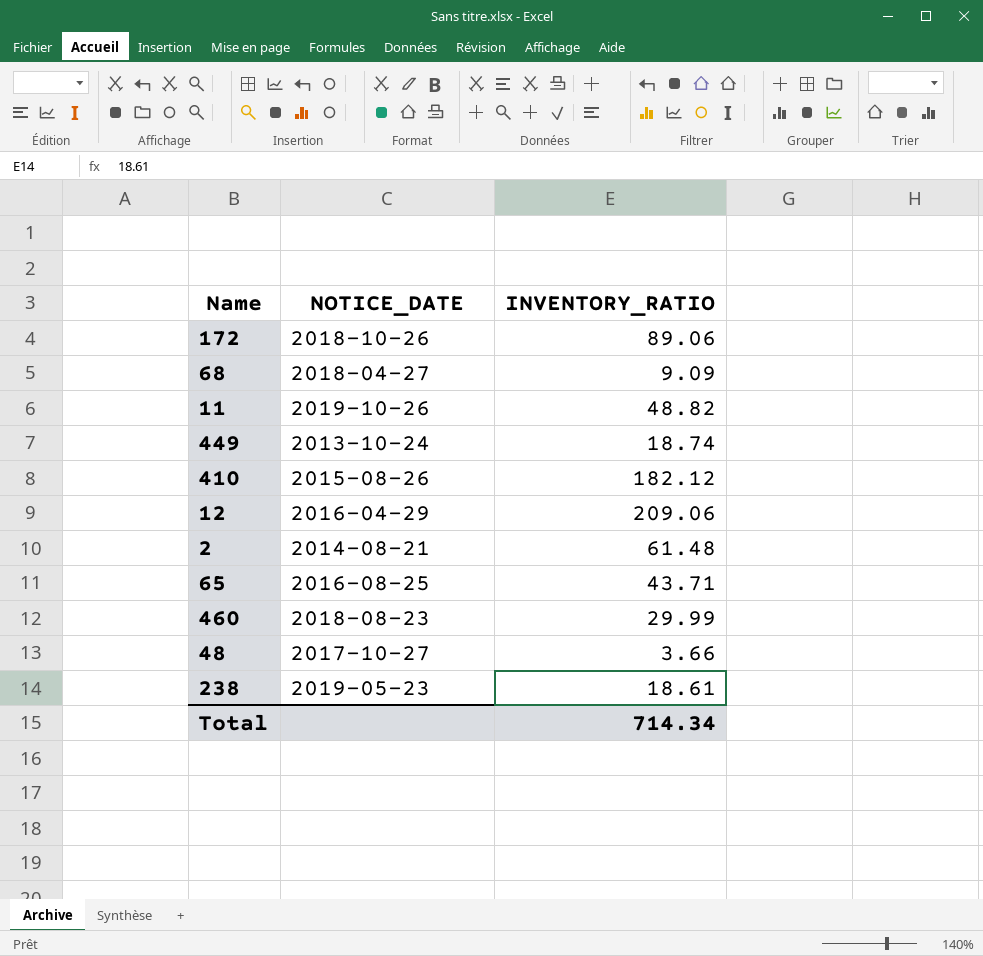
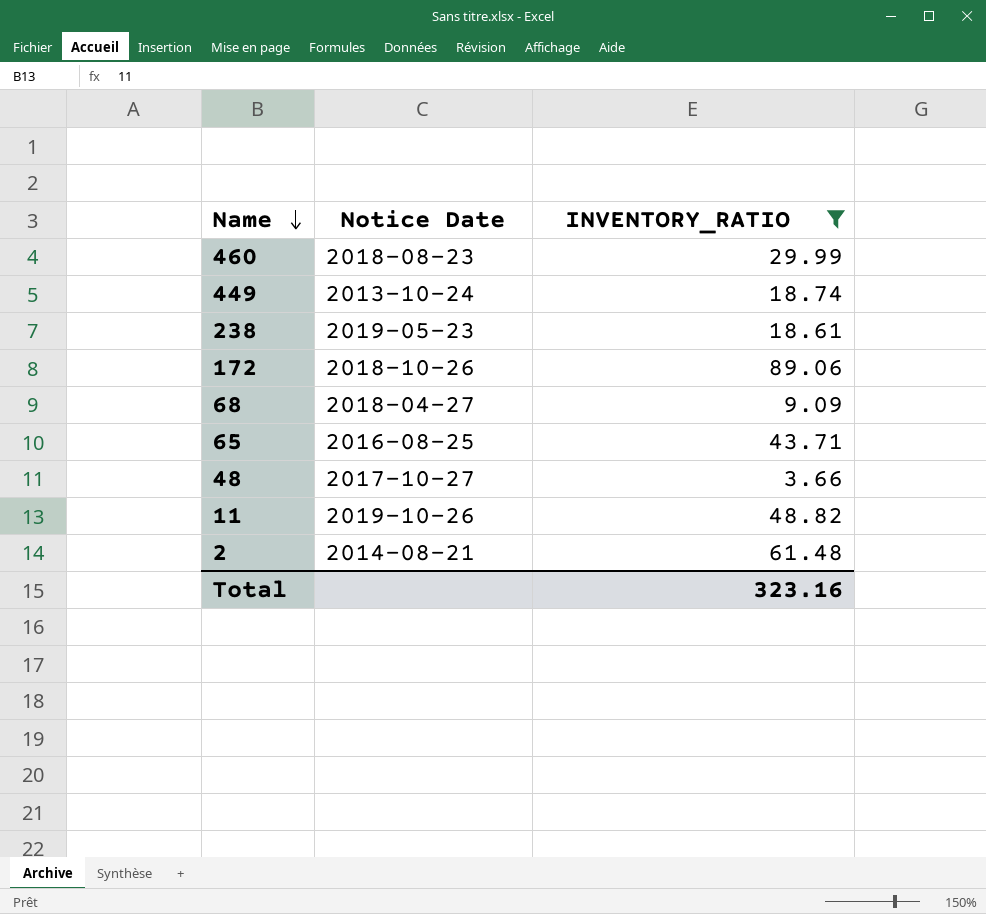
filter: none -> INVENTORY_RATIO <= 89.06
row order: none -> Name descending
column name: NOTICE_DATE -> Notice Date
Total | INVENTORY_RATIO: 714.34 -> 323.16

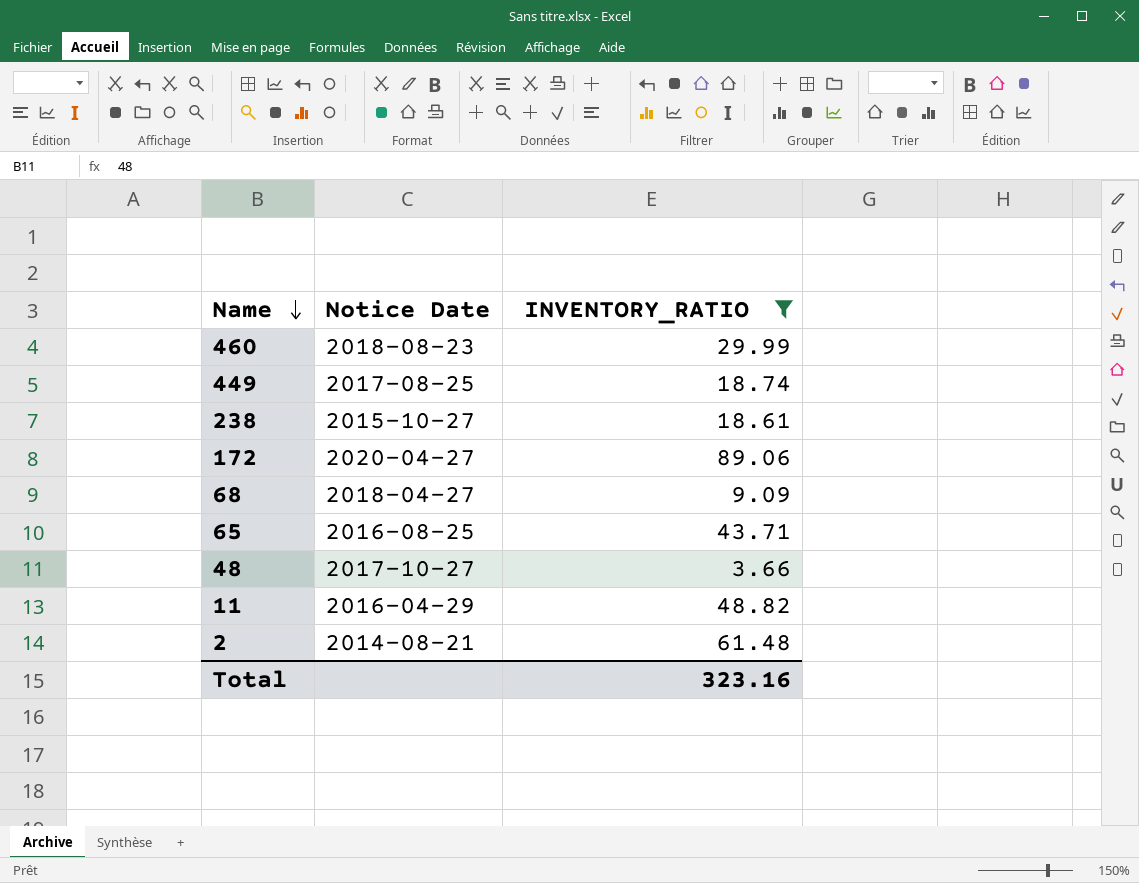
449 | Notice Date: 2013-10-24 -> 2017-08-25
238 | Notice Date: 2019-05-23 -> 2015-10-27
172 | Notice Date: 2018-10-26 -> 2020-04-27
11 | Notice Date: 2019-10-26 -> 2016-04-29

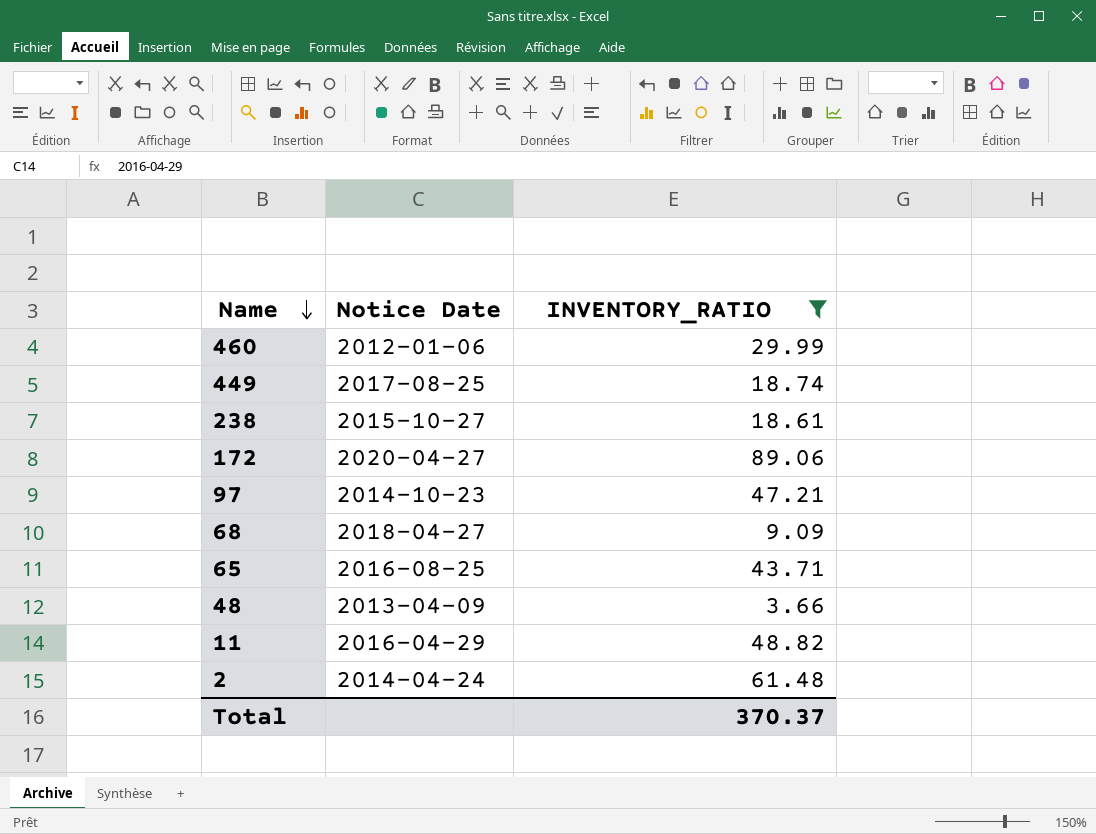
460 | Notice Date: 2018-08-23 -> 2012-01-06
row 97: none -> 2014-10-23 | 47.21
48 | Notice Date: 2017-10-27 -> 2013-04-09
2 | Notice Date: 2014-08-21 -> 2014-04-24
Total | INVENTORY_RATIO: 323.16 -> 370.37

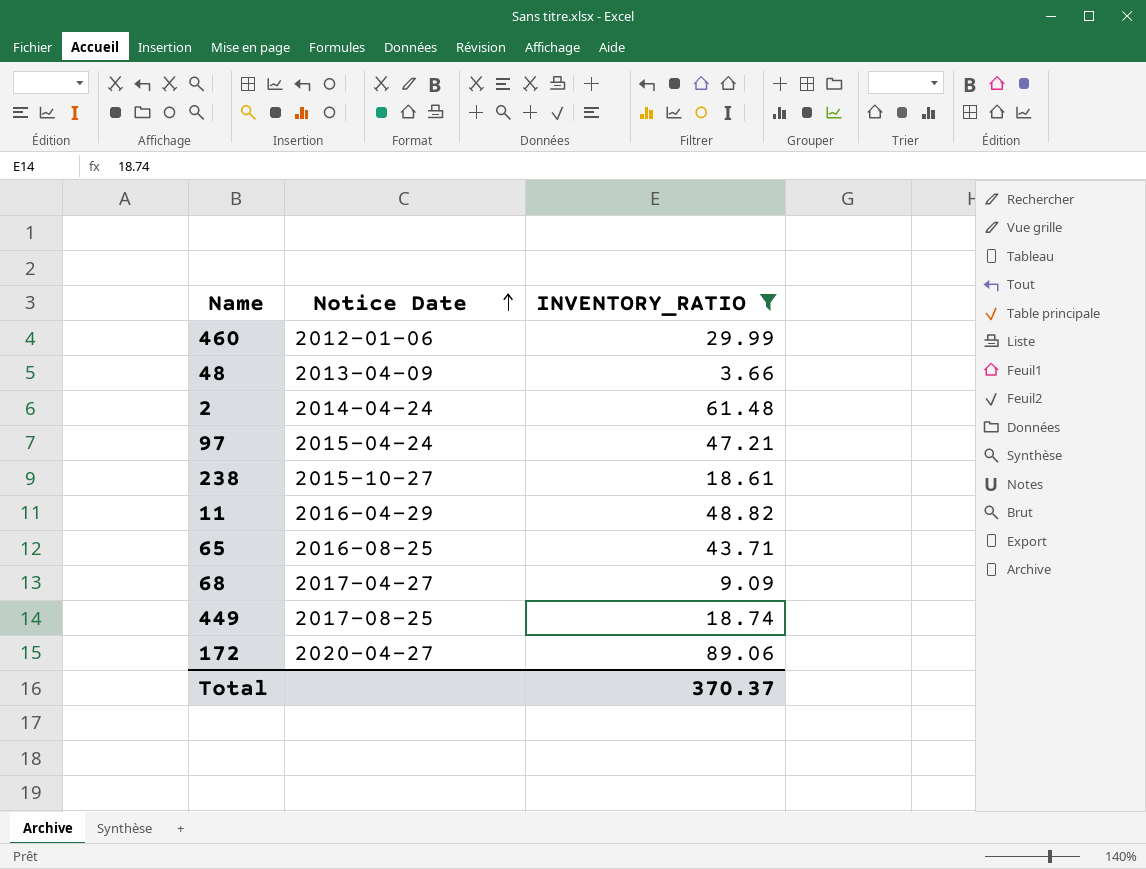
row order: Name descending -> Notice Date ascending
97 | Notice Date: 2014-10-23 -> 2015-04-24
68 | Notice Date: 2018-04-27 -> 2017-04-27

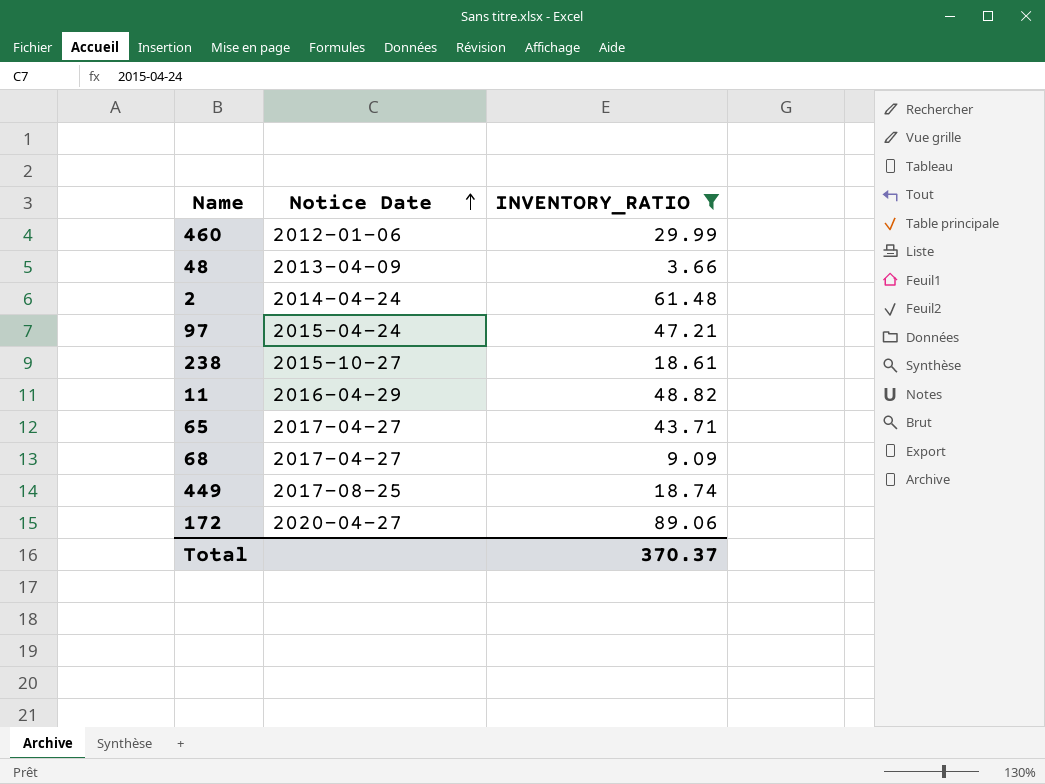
65 | Notice Date: 2016-08-25 -> 2017-04-27

